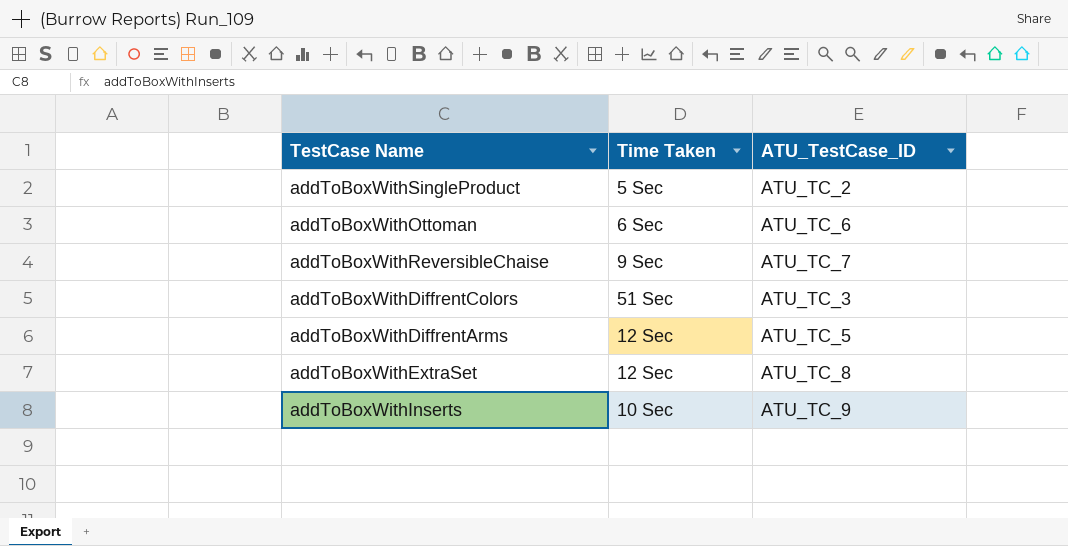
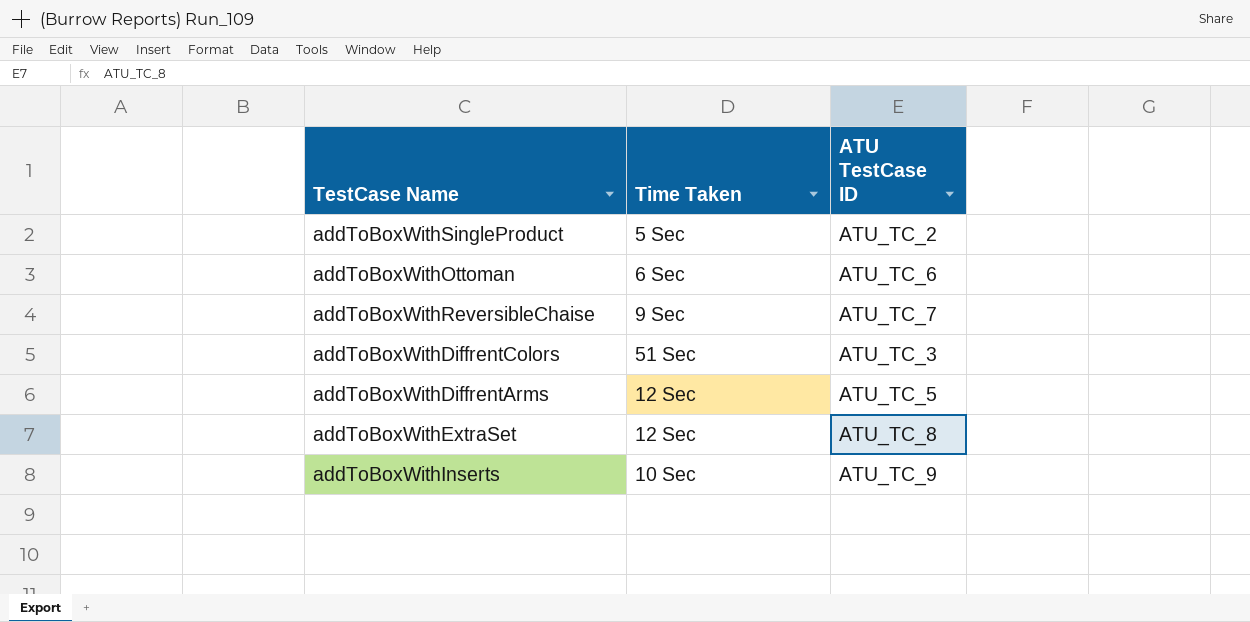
column name: ATU_TestCase_ID -> ATU TestCase ID

